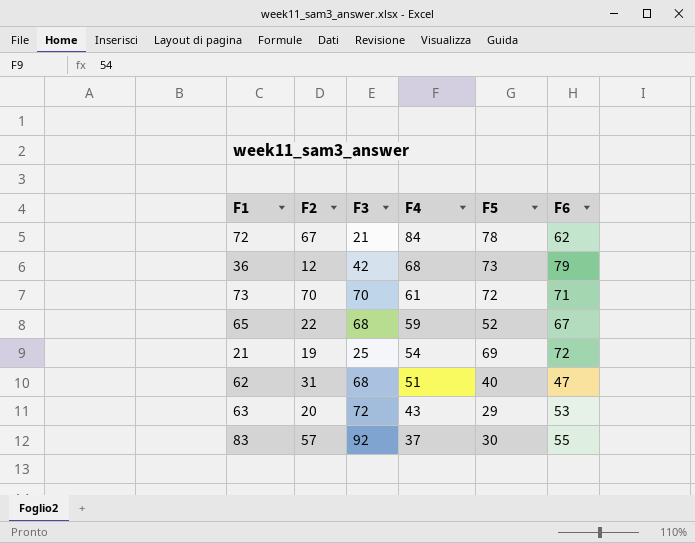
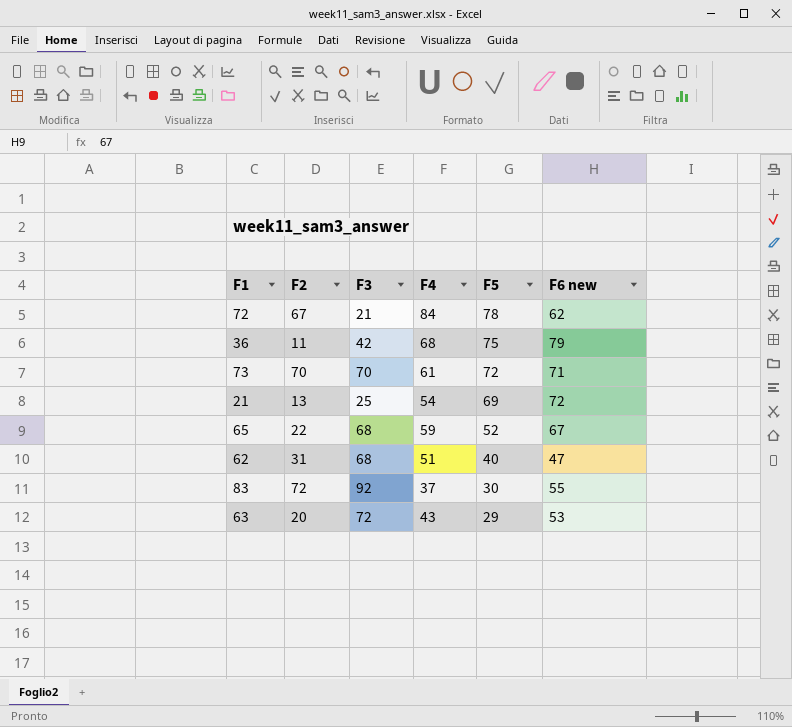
row order: F4 descending -> F5 descending
column name: F6 -> F6 new
36 | F2: 12 -> 11
36 | F5: 73 -> 75
21 | F2: 19 -> 13
83 | F2: 57 -> 72

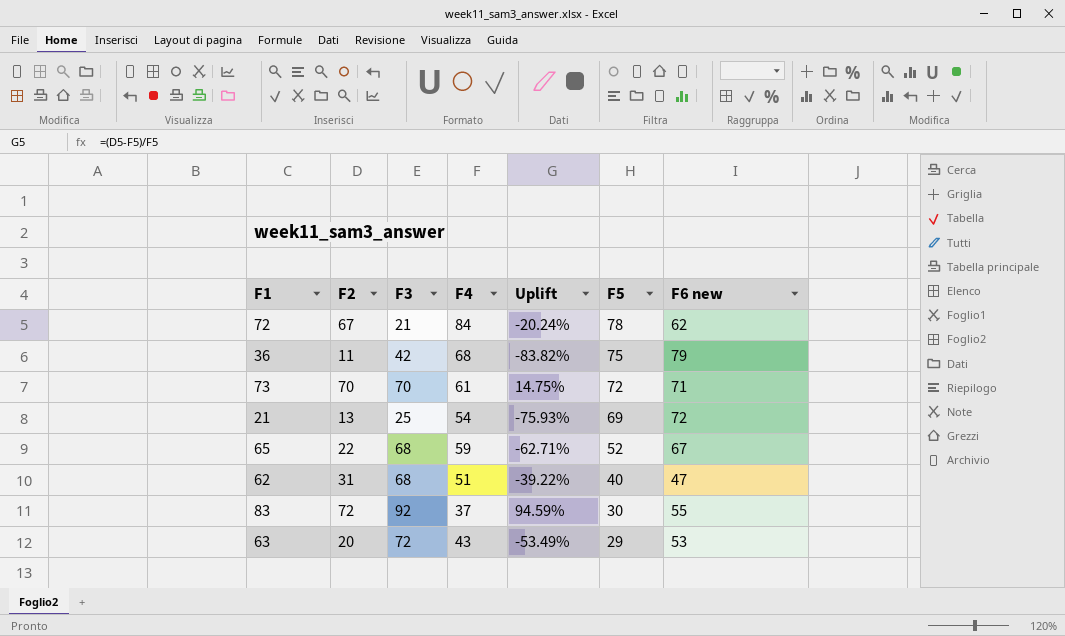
column Uplift | formula: none -> ([F2] - [F4]) / [F4]

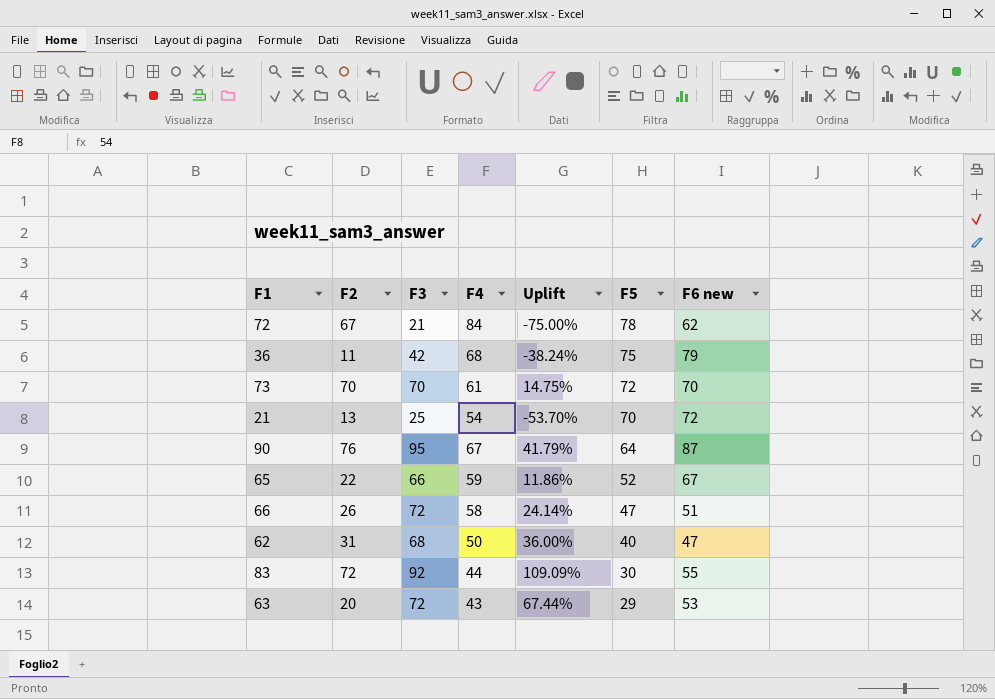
column Uplift | formula: ([F2] - [F4]) / [F4] -> ([F3] - [F4]) / [F4]
73 | F6 new: 71 -> 70
21 | F5: 69 -> 70
row 90: none -> 76 | 95 | 67 | 41.79% | 64 | 87
65 | F3: 68 -> 66
row 66: none -> 26 | 72 | 58 | 24.14% | 47 | 51
62 | F4: 51 -> 50
83 | F4: 37 -> 44

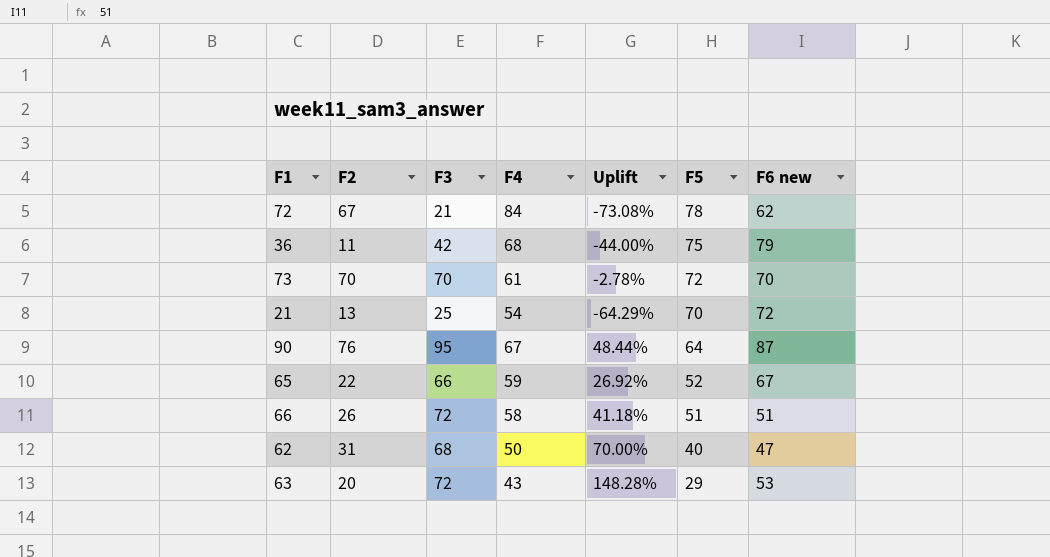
column Uplift | formula: ([F3] - [F4]) / [F4] -> ([F3] - [F5]) / [F5]
row 83: 72 | 92 | 44 | 109.09% | 30 | 55 -> none
66 | F5: 47 -> 51

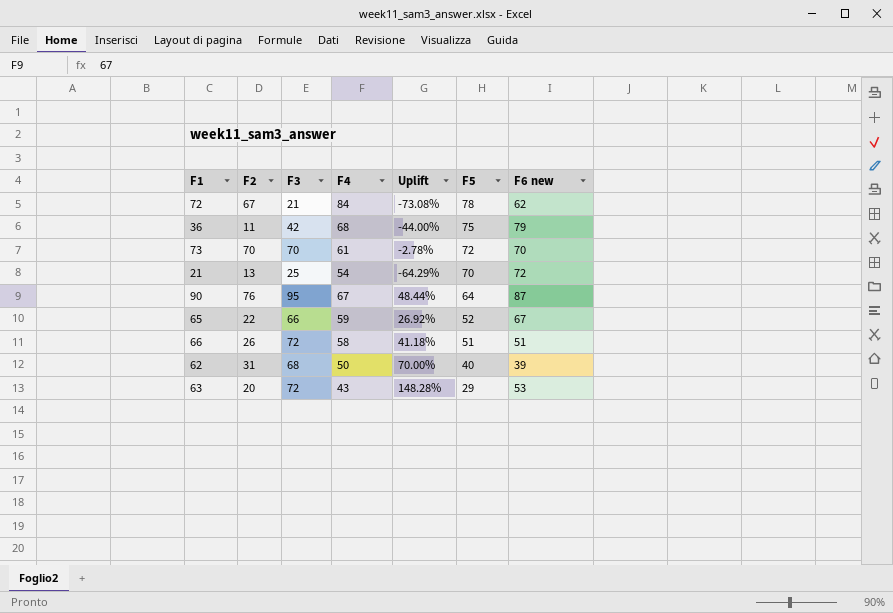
62 | F6 new: 47 -> 39

